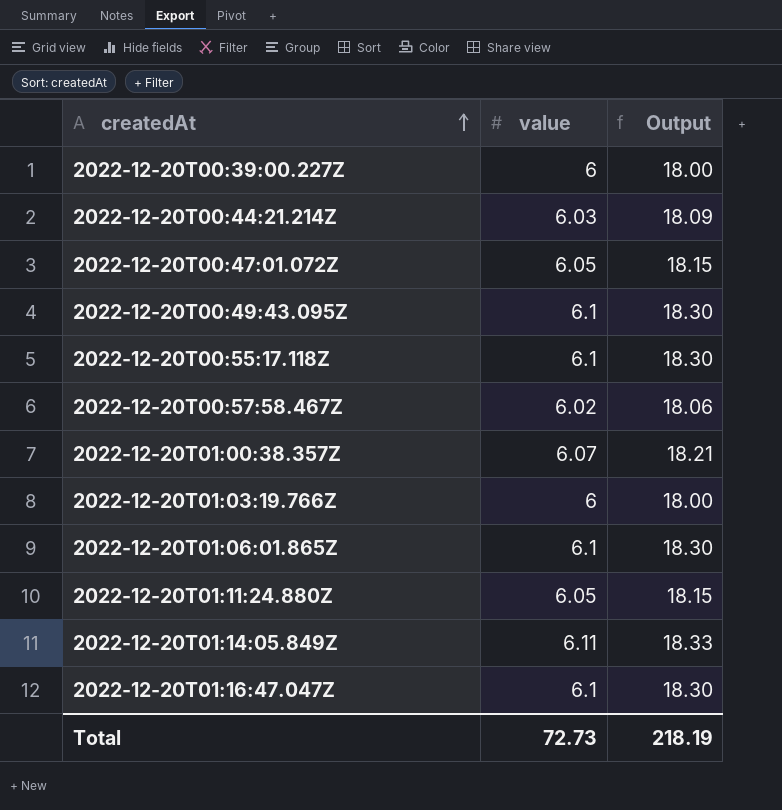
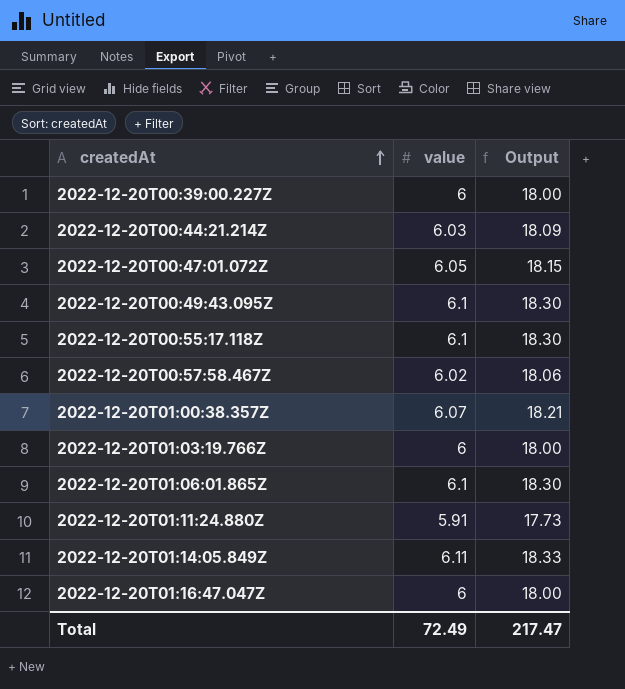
2022-12-20T01:11:24.880Z | value: 6.05 -> 5.91
2022-12-20T01:11:24.880Z | Output: 18.15 -> 17.73
2022-12-20T01:16:47.047Z | value: 6.1 -> 6
2022-12-20T01:16:47.047Z | Output: 18.30 -> 18.00
Total | value: 72.73 -> 72.49
Total | Output: 218.19 -> 217.47

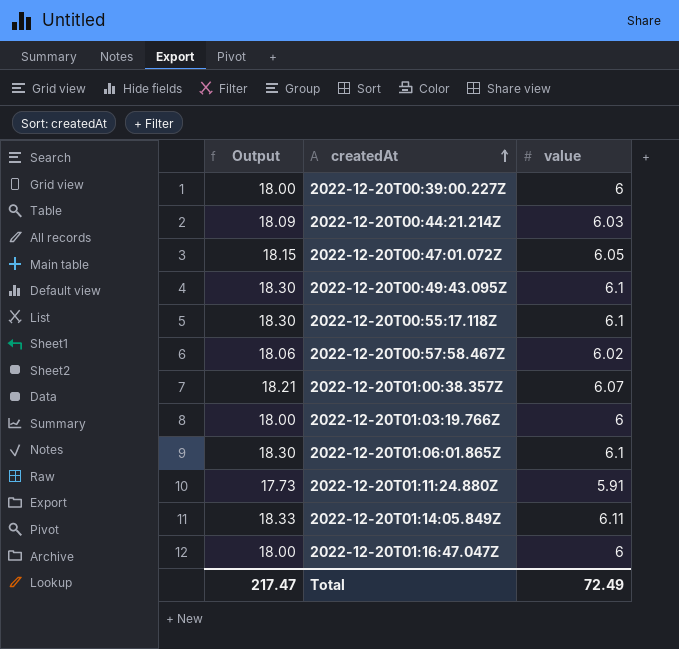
column Output | position: 3 -> 1

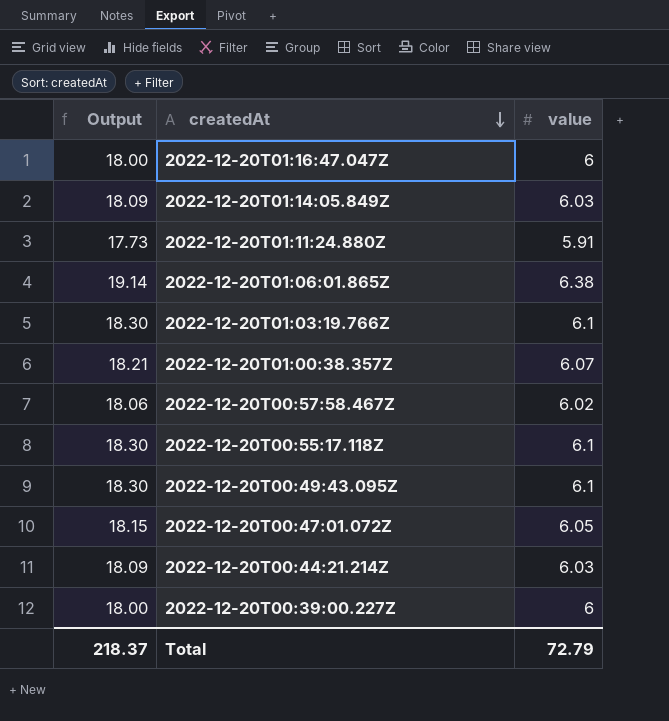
row order: createdAt ascending -> createdAt descending
2022-12-20T01:14:05.849Z | Output: 18.33 -> 18.09
2022-12-20T01:14:05.849Z | value: 6.11 -> 6.03
2022-12-20T01:06:01.865Z | Output: 18.30 -> 19.14
2022-12-20T01:06:01.865Z | value: 6.1 -> 6.38
2022-12-20T01:03:19.766Z | Output: 18.00 -> 18.30
2022-12-20T01:03:19.766Z | value: 6 -> 6.1
Total | Output: 217.47 -> 218.37
Total | value: 72.49 -> 72.79

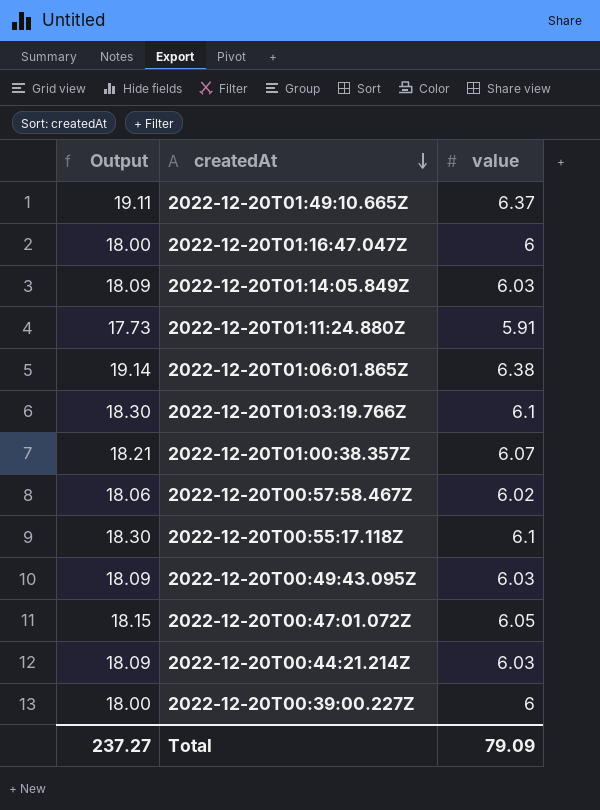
row 2022-12-20T01:49:10.665Z: none -> 19.11 | 6.37
2022-12-20T00:49:43.095Z | Output: 18.30 -> 18.09
2022-12-20T00:49:43.095Z | value: 6.1 -> 6.03
Total | Output: 218.37 -> 237.27
Total | value: 72.79 -> 79.09

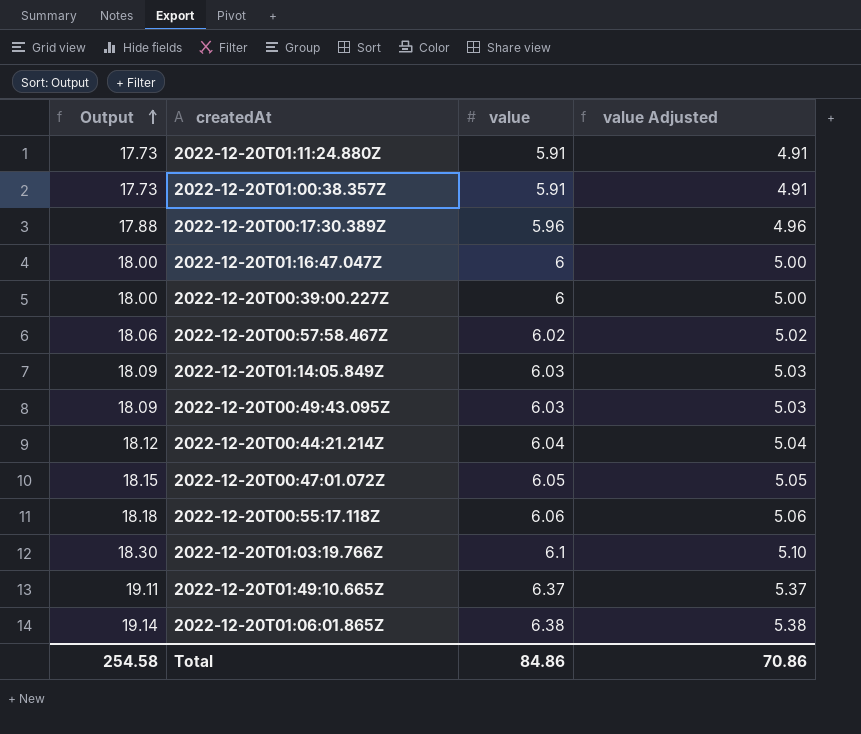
row order: createdAt descending -> Output ascending
column value Adjusted | formula: none -> [value] - 1
2022-12-20T01:00:38.357Z | Output: 18.21 -> 17.73
2022-12-20T01:00:38.357Z | value: 6.07 -> 5.91
row 2022-12-20T00:17:30.389Z: none -> 17.88 | 5.96 | 4.96
2022-12-20T00:44:21.214Z | Output: 18.09 -> 18.12
2022-12-20T00:44:21.214Z | value: 6.03 -> 6.04
2022-12-20T00:55:17.118Z | Output: 18.30 -> 18.18
2022-12-20T00:55:17.118Z | value: 6.1 -> 6.06
Total | Output: 237.27 -> 254.58
Total | value: 79.09 -> 84.86

